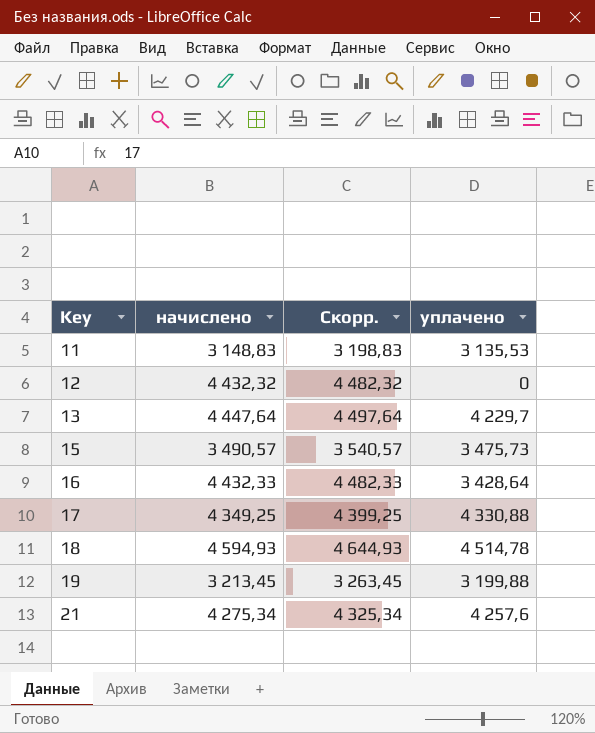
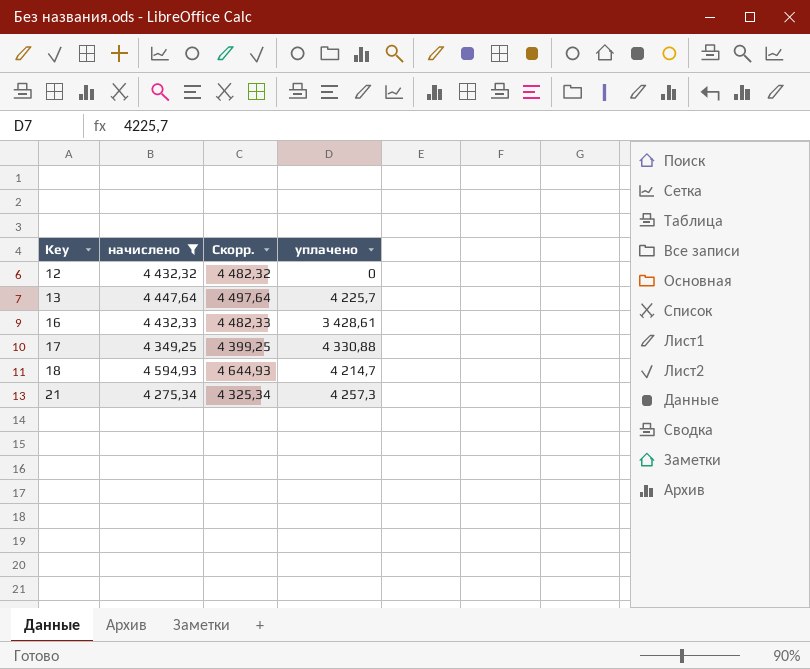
filter: none -> начислено >= 4 275,34
13 | уплачено: 4 229,7 -> 4 225,7
16 | уплачено: 3 428,64 -> 3 428,61
18 | уплачено: 4 514,78 -> 4 214,7
21 | уплачено: 4 257,6 -> 4 257,3

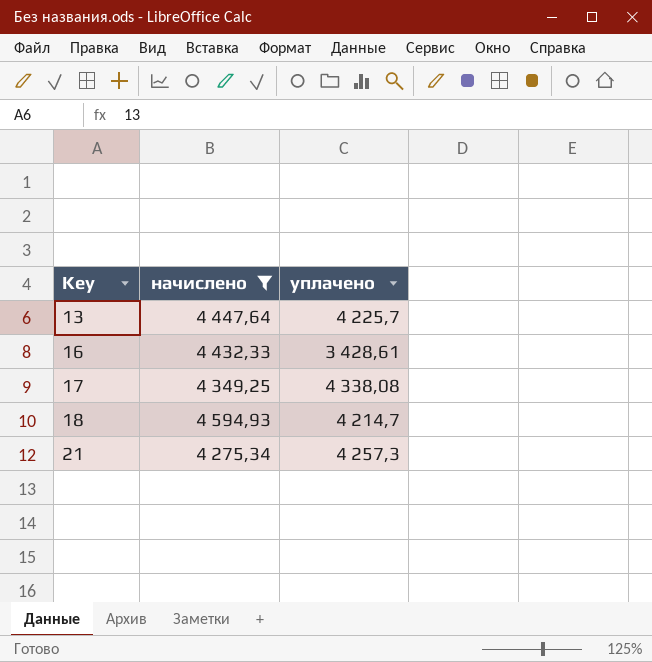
column Скорр. | formula: [начислено] + 50 -> none
row 12: 4 432,32 | 4 482,32 | 0 -> none
17 | уплачено: 4 330,88 -> 4 338,08

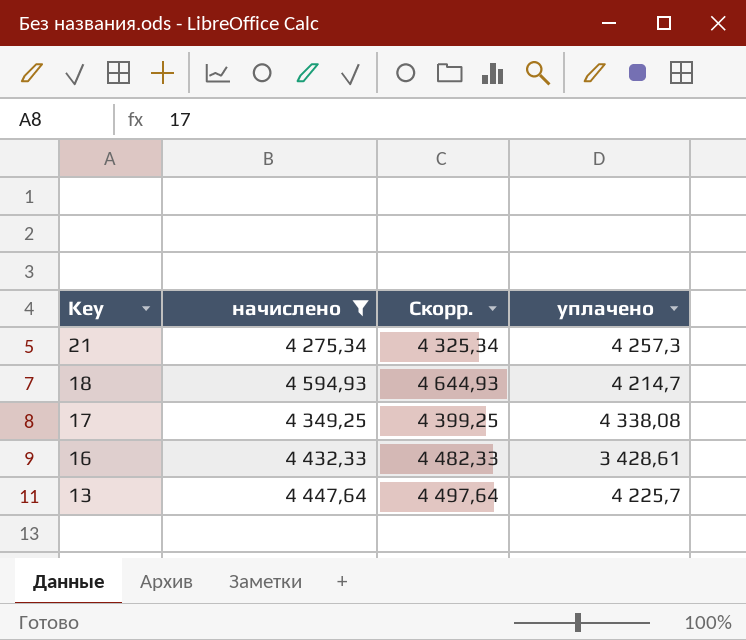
row order: Key ascending -> Key descending
column Скорр. | formula: none -> [начислено] + 50

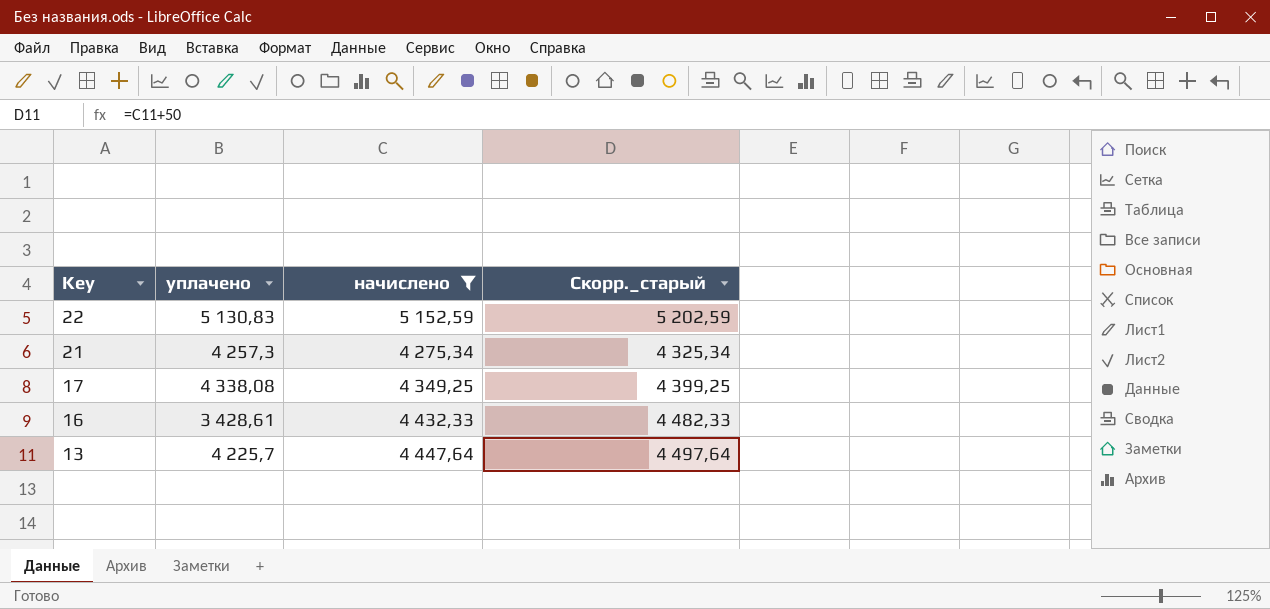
column уплачено | position: 4 -> 2
column name: Скорр. -> Скорр._старый
row 18: 4 594,93 | 4 644,93 | 4 214,7 -> none
row 22: none -> 5 130,83 | 5 152,59 | 5 202,59

